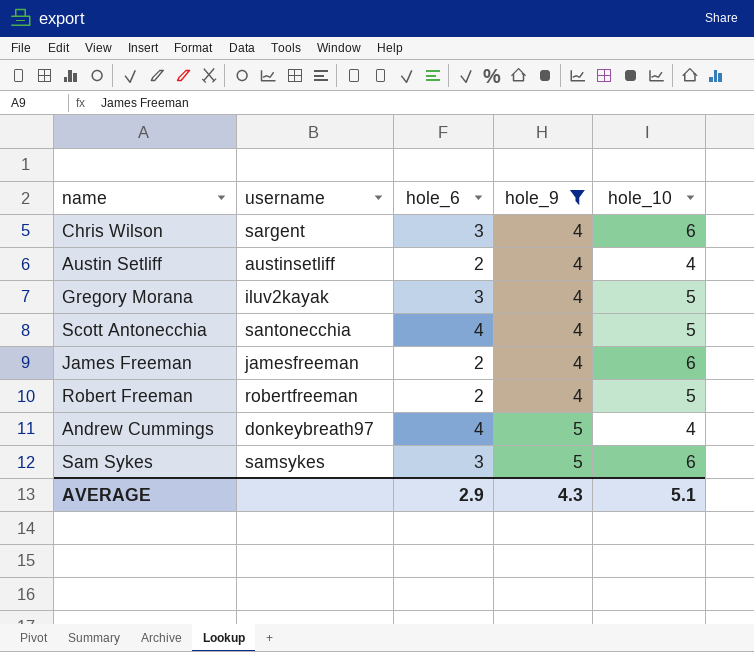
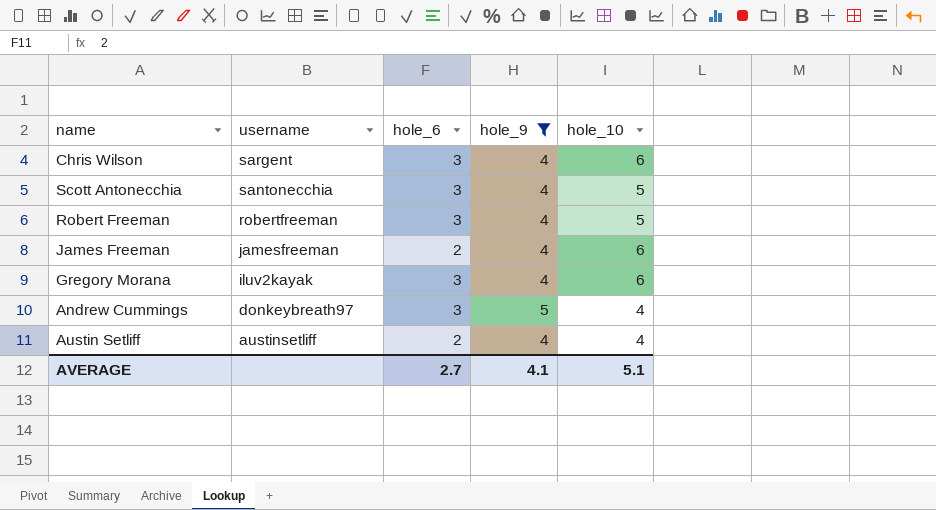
row order: hole_9 ascending -> username descending
row Sam Sykes: samsykes | 3 | 5 | 6 -> none
Scott Antonecchia | hole_6: 4 -> 3
Robert Freeman | hole_6: 2 -> 3
Gregory Morana | hole_10: 5 -> 6
Andrew Cummings | hole_6: 4 -> 3
AVERAGE | hole_6: 2.9 -> 2.7
AVERAGE | hole_9: 4.3 -> 4.1

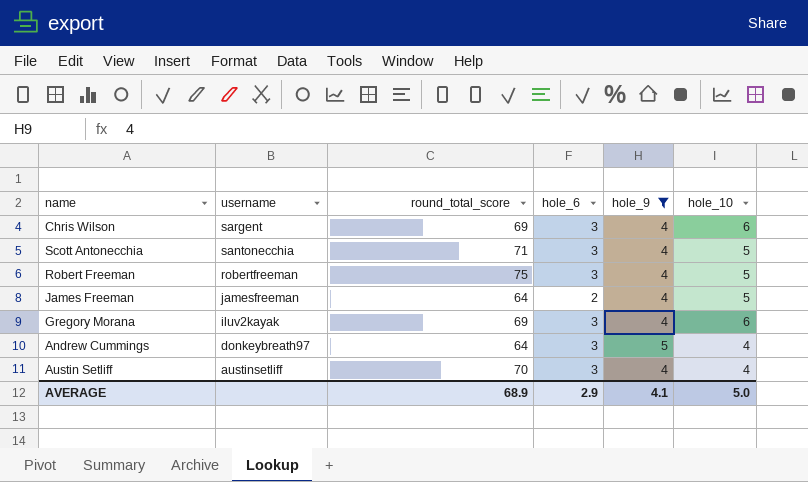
column round_total_score | position: none -> 3
James Freeman | hole_10: 6 -> 5
Austin Setliff | hole_6: 2 -> 3
AVERAGE | hole_6: 2.7 -> 2.9
AVERAGE | hole_10: 5.1 -> 5.0

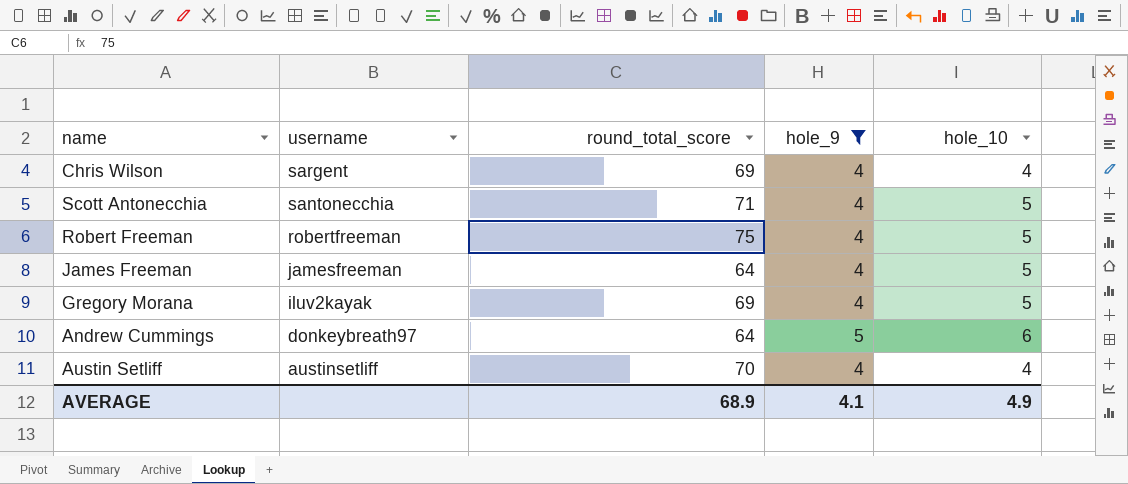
column hole_6 | position: 4 -> none
Chris Wilson | hole_10: 6 -> 4
Gregory Morana | hole_10: 6 -> 5
Andrew Cummings | hole_10: 4 -> 6
AVERAGE | hole_10: 5.0 -> 4.9

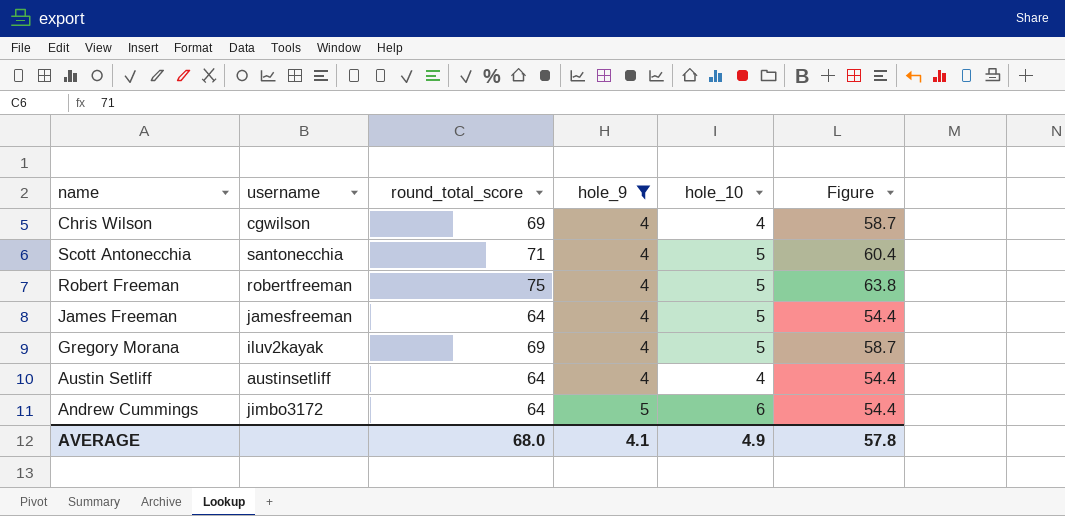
row order: username descending -> hole_9 ascending
column Figure | formula: none -> [round_total_score] * 0.85
Chris Wilson | username: sargent -> cgwilson
Austin Setliff | round_total_score: 70 -> 64
Andrew Cummings | username: donkeybreath97 -> jimbo3172
AVERAGE | round_total_score: 68.9 -> 68.0

